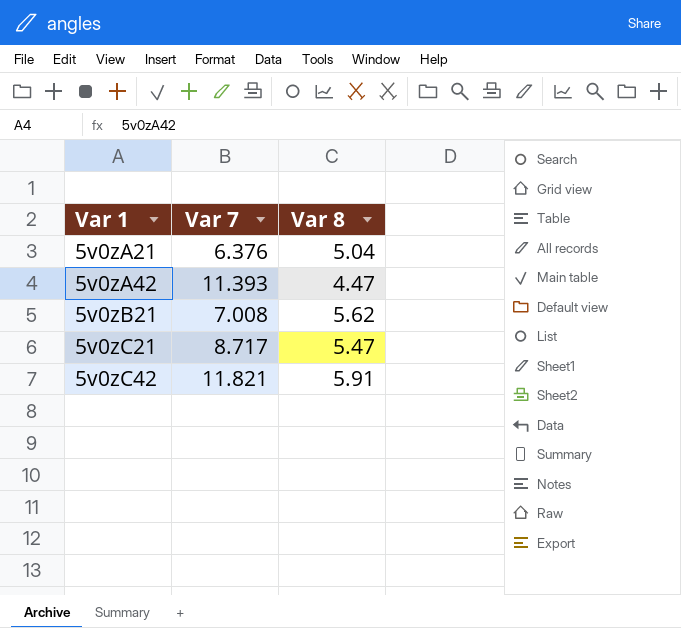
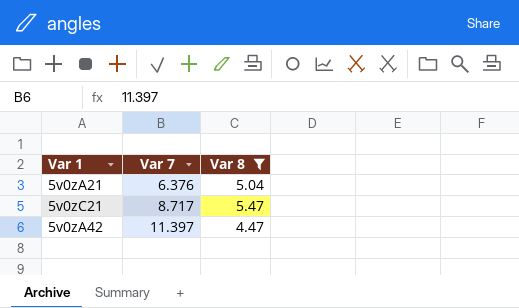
filter: none -> Var 8 <= 5.47
row order: Var 1 ascending -> Var 7 ascending
5v0zA42 | Var 7: 11.393 -> 11.397

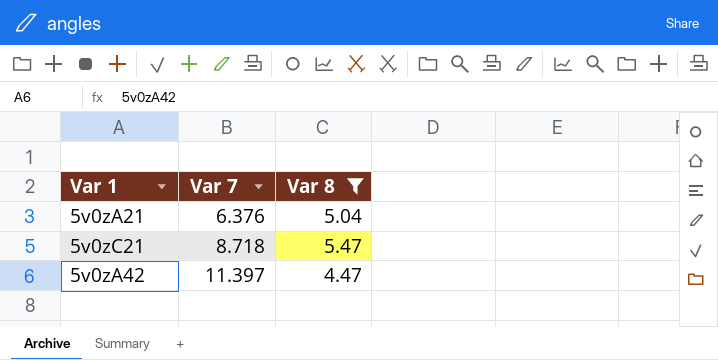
5v0zC21 | Var 7: 8.717 -> 8.718

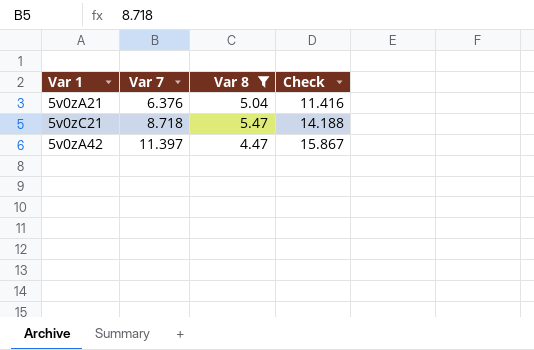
column Check | formula: none -> [Var 7] + [Var 8]

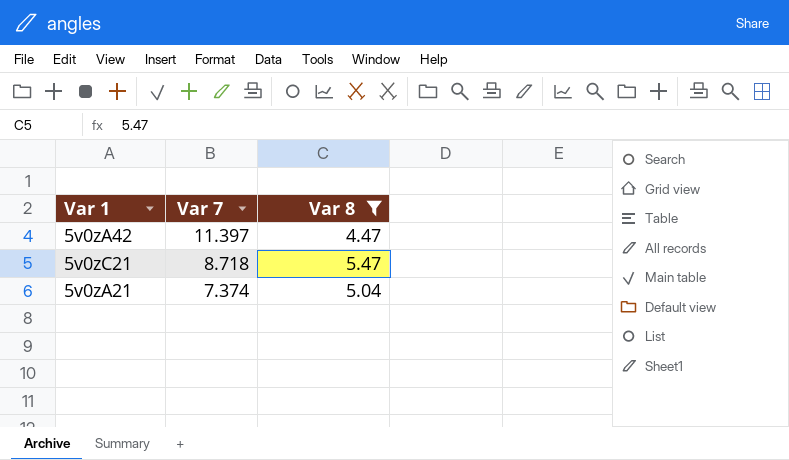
row order: Var 7 ascending -> Var 7 descending
column Check | formula: [Var 7] + [Var 8] -> none
5v0zA21 | Var 7: 6.376 -> 7.374

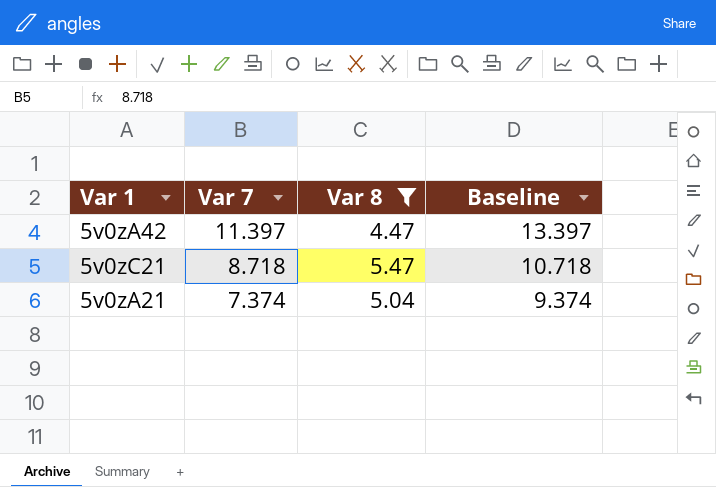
column Baseline | formula: none -> [Var 7] + 2

